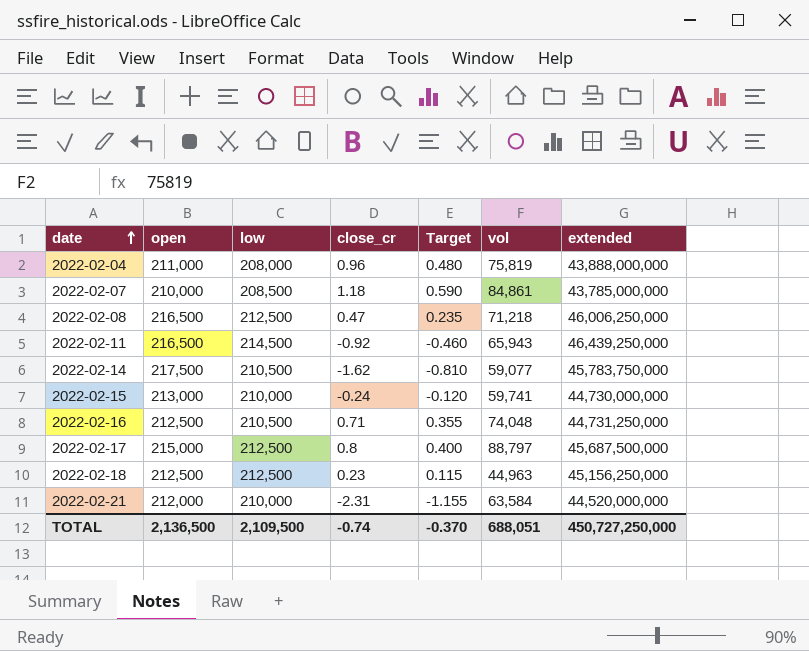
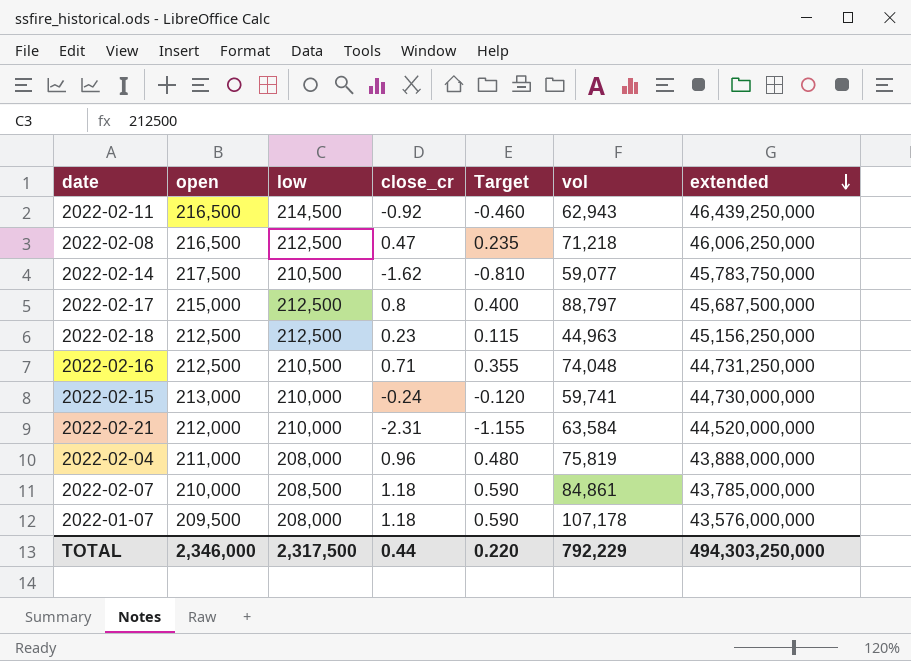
row order: date ascending -> extended descending
2022-02-11 | vol: 65,943 -> 62,943
row 2022-01-07: none -> 209,500 | 208,000 | 1.18 | 0.590 | 107,178 | 43,576,000,000
TOTAL | open: 2,136,500 -> 2,346,000
TOTAL | low: 2,109,500 -> 2,317,500
TOTAL | close_cr: -0.74 -> 0.44
TOTAL | Target: -0.370 -> 0.220
TOTAL | vol: 688,051 -> 792,229
TOTAL | extended: 450,727,250,000 -> 494,303,250,000

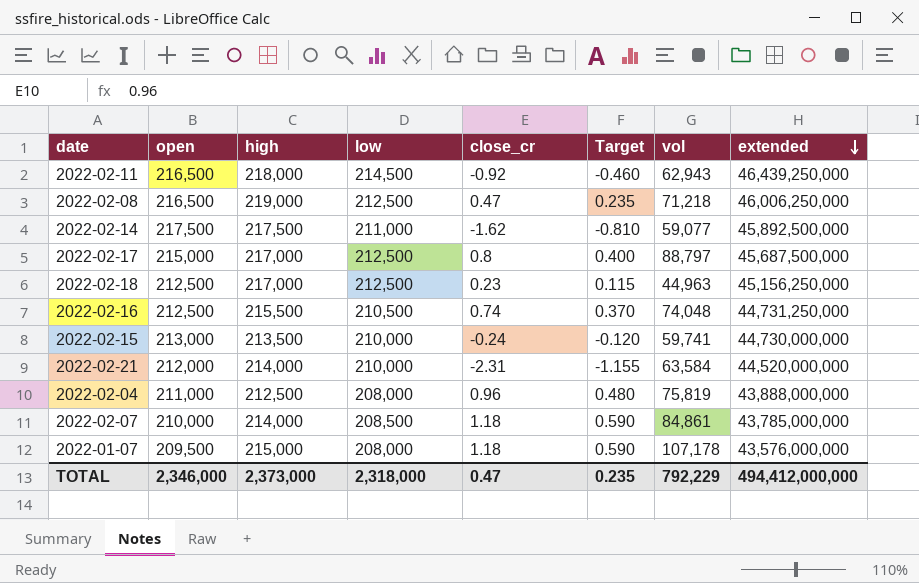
column high | position: none -> 3
2022-02-14 | low: 210,500 -> 211,000
2022-02-14 | extended: 45,783,750,000 -> 45,892,500,000
2022-02-16 | close_cr: 0.71 -> 0.74
2022-02-16 | Target: 0.355 -> 0.370
TOTAL | low: 2,317,500 -> 2,318,000
TOTAL | close_cr: 0.44 -> 0.47
TOTAL | Target: 0.220 -> 0.235
TOTAL | extended: 494,303,250,000 -> 494,412,000,000

